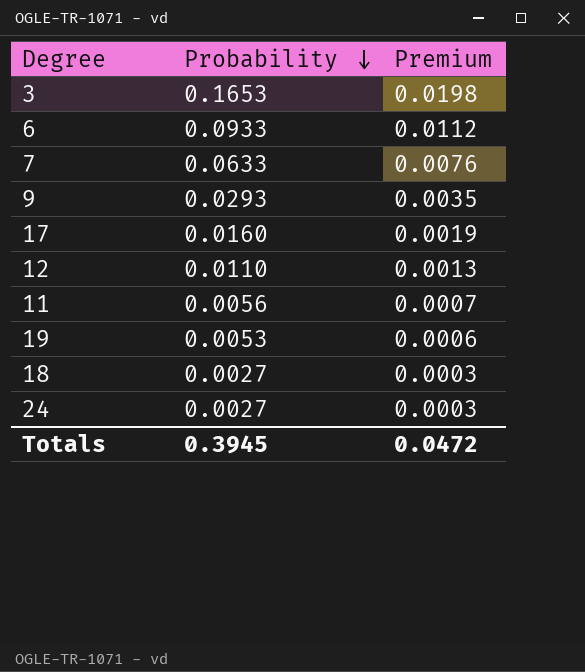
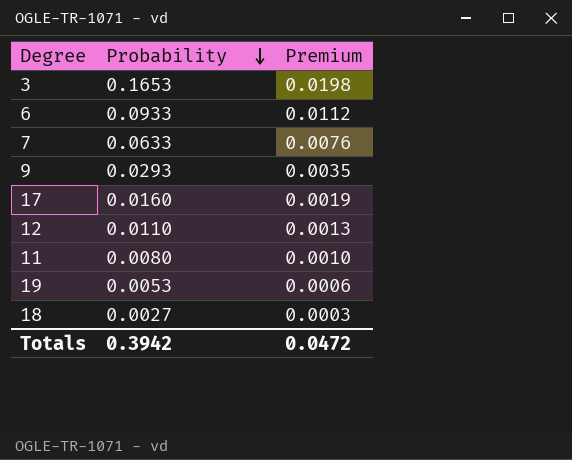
row 24: 0.0027 | 0.0003 -> none
11 | Probability: 0.0056 -> 0.0080
11 | Premium: 0.0007 -> 0.0010
Totals | Probability: 0.3945 -> 0.3942

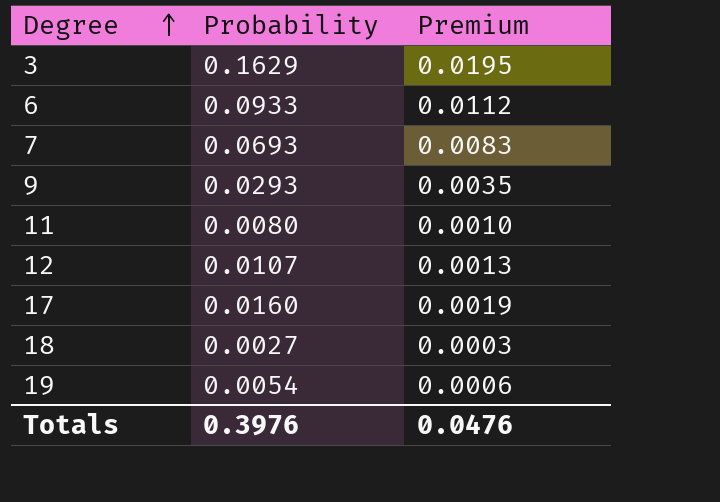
row order: Probability descending -> Degree ascending
3 | Probability: 0.1653 -> 0.1629
3 | Premium: 0.0198 -> 0.0195
7 | Probability: 0.0633 -> 0.0693
7 | Premium: 0.0076 -> 0.0083
12 | Probability: 0.0110 -> 0.0107
19 | Probability: 0.0053 -> 0.0054
Totals | Probability: 0.3942 -> 0.3976
Totals | Premium: 0.0472 -> 0.0476

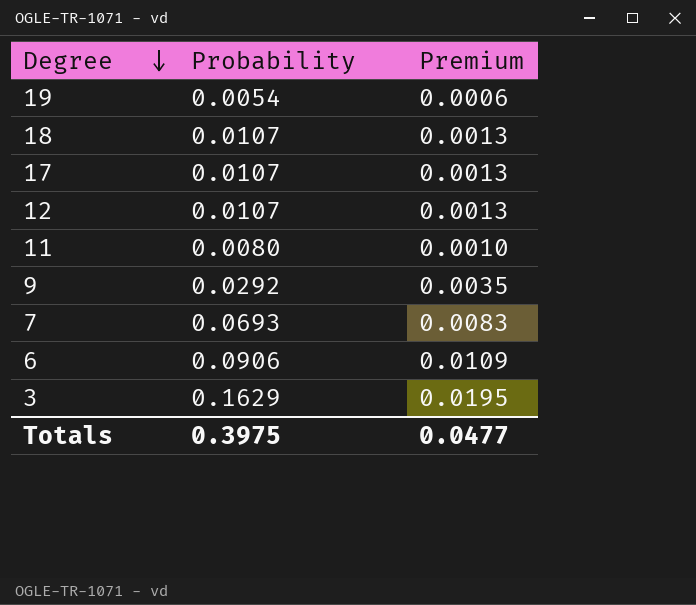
row order: Degree ascending -> Degree descending
18 | Probability: 0.0027 -> 0.0107
18 | Premium: 0.0003 -> 0.0013
17 | Probability: 0.0160 -> 0.0107
17 | Premium: 0.0019 -> 0.0013
9 | Probability: 0.0293 -> 0.0292
6 | Probability: 0.0933 -> 0.0906
6 | Premium: 0.0112 -> 0.0109
Totals | Probability: 0.3976 -> 0.3975
Totals | Premium: 0.0476 -> 0.0477

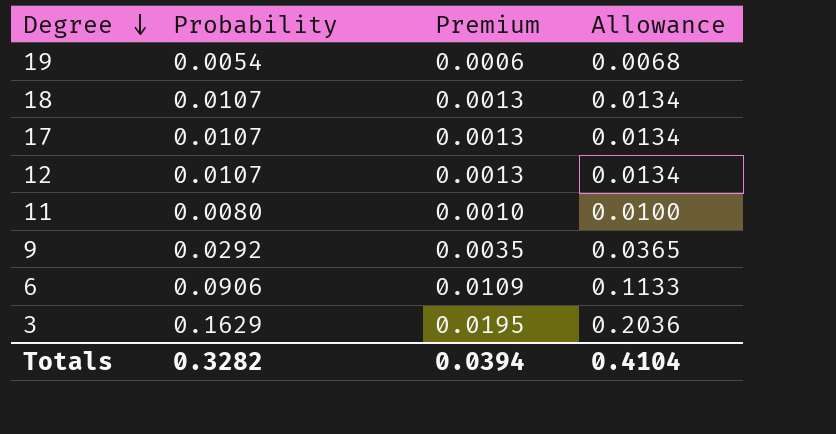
column Allowance | formula: none -> [Probability] * 1.25
row 7: 0.0693 | 0.0083 -> none
Totals | Probability: 0.3975 -> 0.3282
Totals | Premium: 0.0477 -> 0.0394

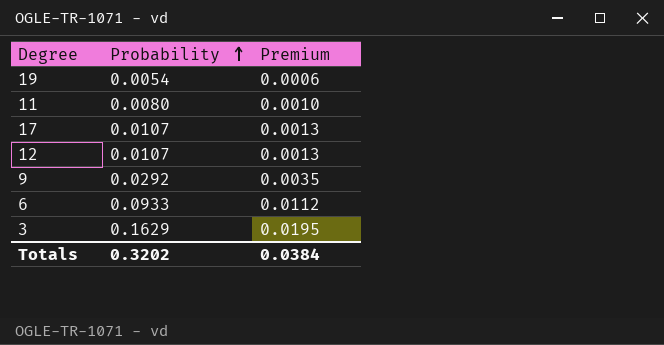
row order: Degree descending -> Probability ascending
column Allowance | formula: [Probability] * 1.25 -> none
row 18: 0.0107 | 0.0013 | 0.0134 -> none
6 | Probability: 0.0906 -> 0.0933
6 | Premium: 0.0109 -> 0.0112
Totals | Probability: 0.3282 -> 0.3202
Totals | Premium: 0.0394 -> 0.0384

